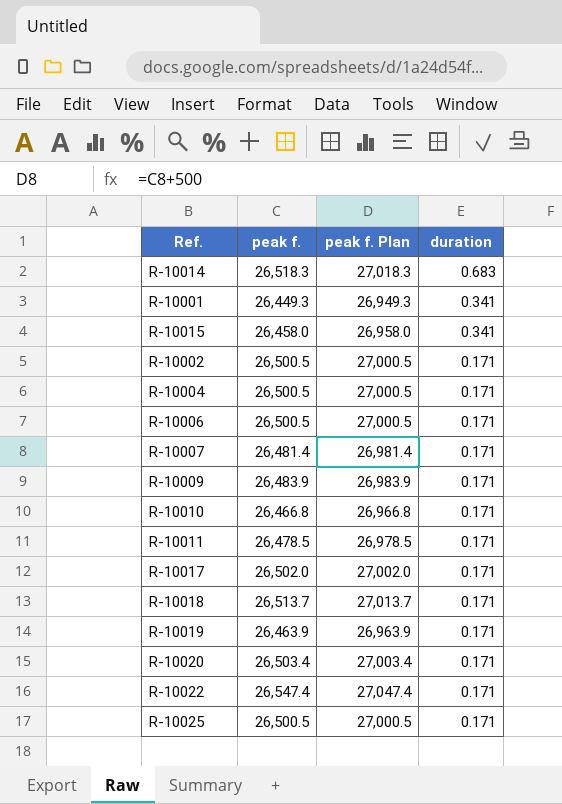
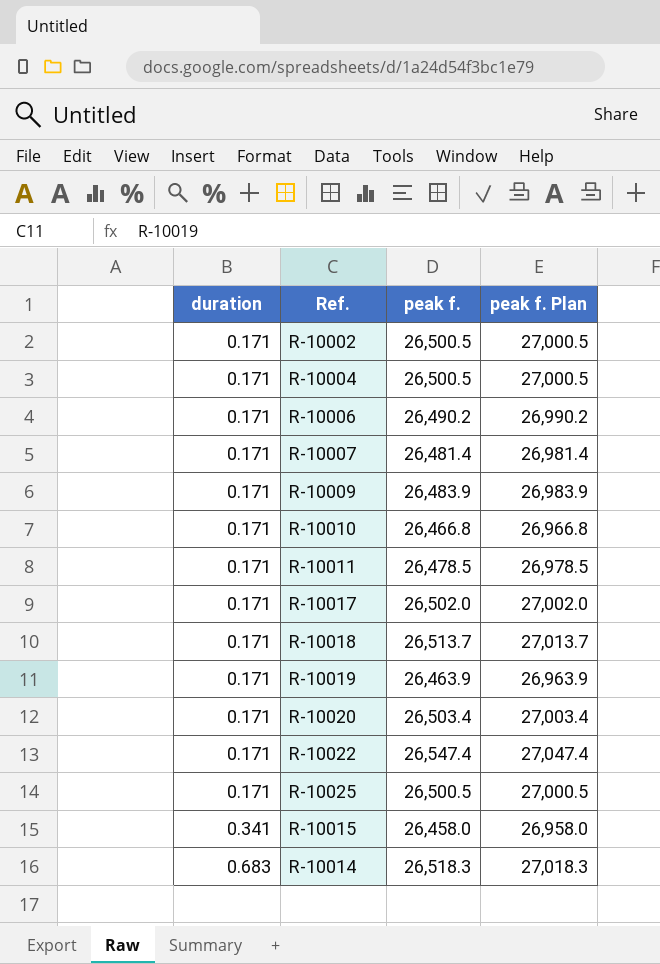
row order: duration descending -> duration ascending
column duration | position: 4 -> 1
row R-10001: 26,449.3 | 26,949.3 | 0.341 -> none
R-10006 | peak f.: 26,500.5 -> 26,490.2
R-10006 | peak f. Plan: 27,000.5 -> 26,990.2

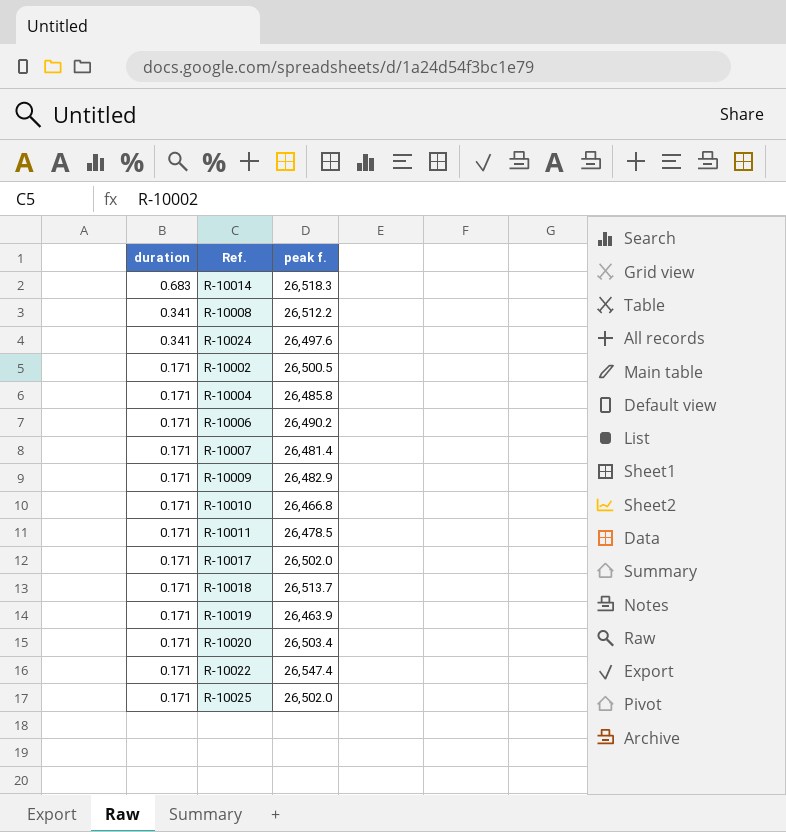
row order: duration ascending -> duration descending
column peak f. Plan | formula: [peak f.] + 500 -> none
row R-10015: 0.341 | 26,458.0 | 26,958.0 -> none
row R-10008: none -> 0.341 | 26,512.2
row R-10024: none -> 0.341 | 26,497.6
R-10004 | peak f.: 26,500.5 -> 26,485.8
R-10009 | peak f.: 26,483.9 -> 26,482.9
R-10025 | peak f.: 26,500.5 -> 26,502.0

